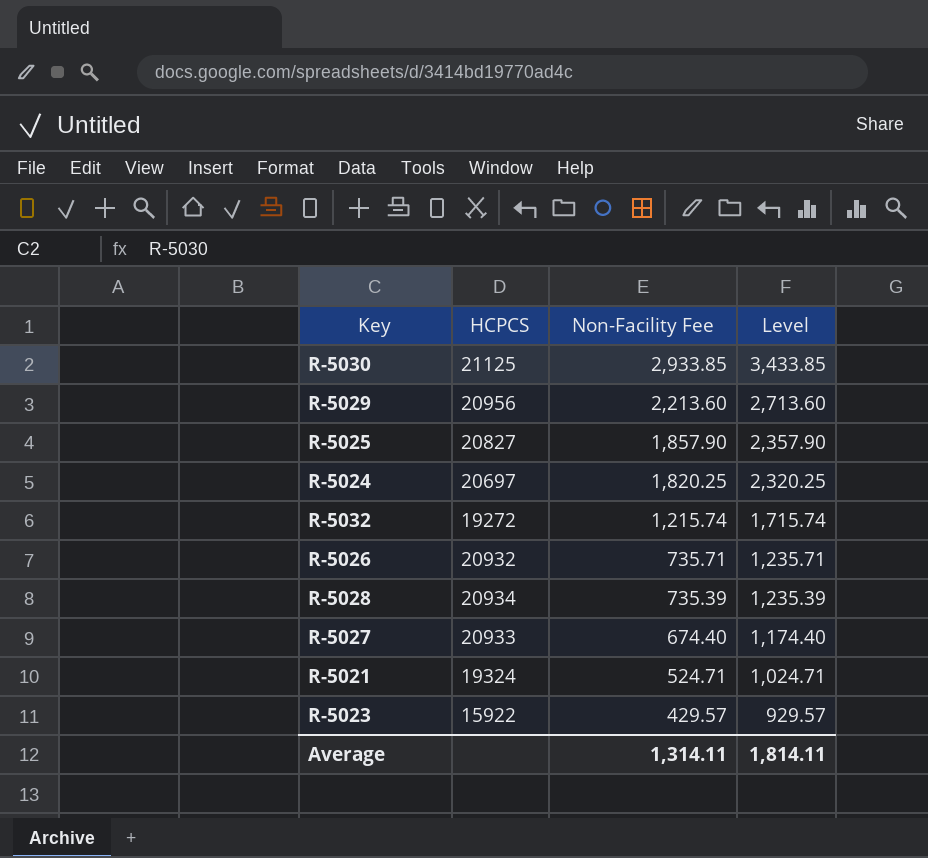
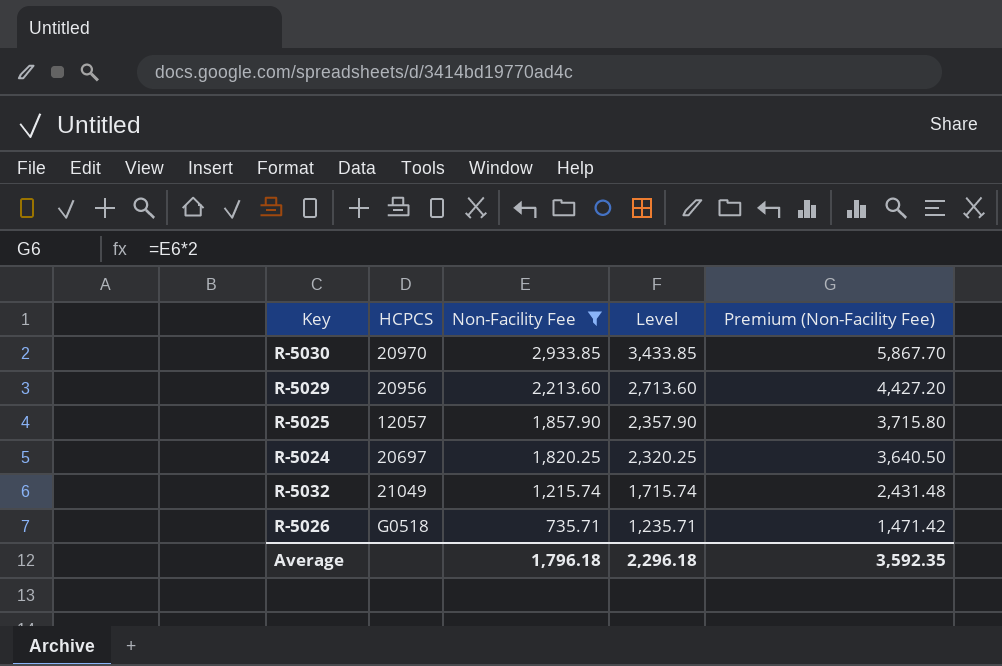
filter: none -> Non-Facility Fee >= 735.71
column Premium (Non-Facility Fee) | formula: none -> [Non-Facility Fee] * 2
R-5030 | HCPCS: 21125 -> 20970
R-5025 | HCPCS: 20827 -> 12057
R-5032 | HCPCS: 19272 -> 21049
R-5026 | HCPCS: 20932 -> G0518
Average | Non-Facility Fee: 1,314.11 -> 1,796.18
Average | Level: 1,814.11 -> 2,296.18

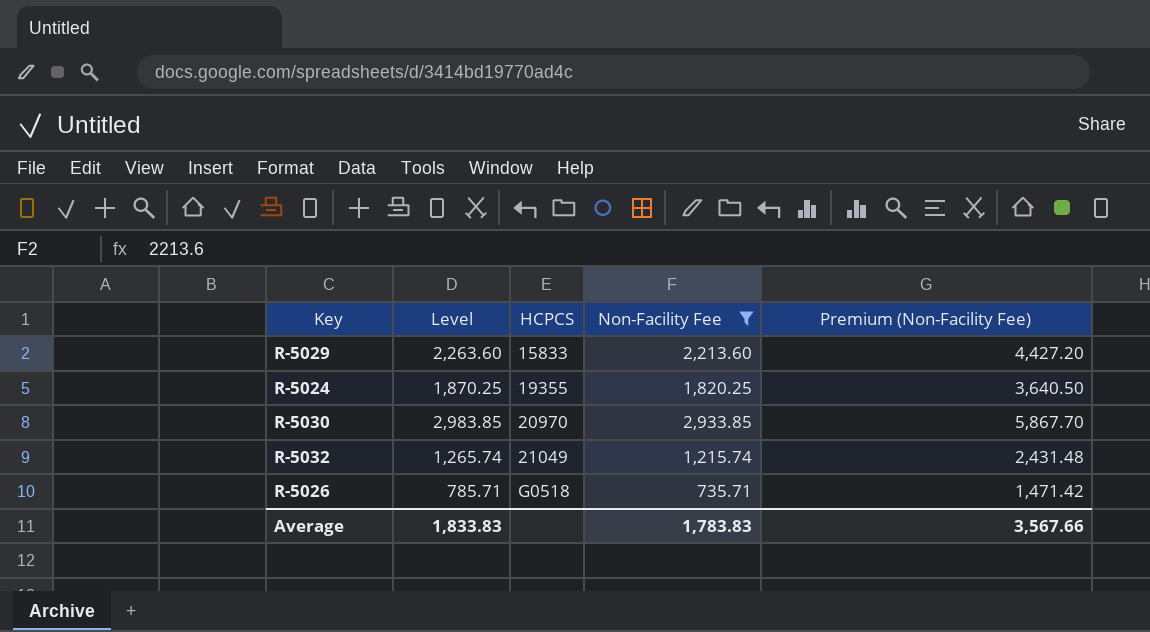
row order: Non-Facility Fee descending -> HCPCS ascending
column Level | formula: [Non-Facility Fee] + 500 -> [Non-Facility Fee] + 50
column Level | position: 4 -> 2
row R-5025: 12057 | 1,857.90 | 2,357.90 | 3,715.80 -> none
R-5029 | HCPCS: 20956 -> 15833
R-5024 | HCPCS: 20697 -> 19355
Average | Level: 2,296.18 -> 1,833.83
Average | Non-Facility Fee: 1,796.18 -> 1,783.83
Average | Premium (Non-Facility Fee): 3,592.35 -> 3,567.66

